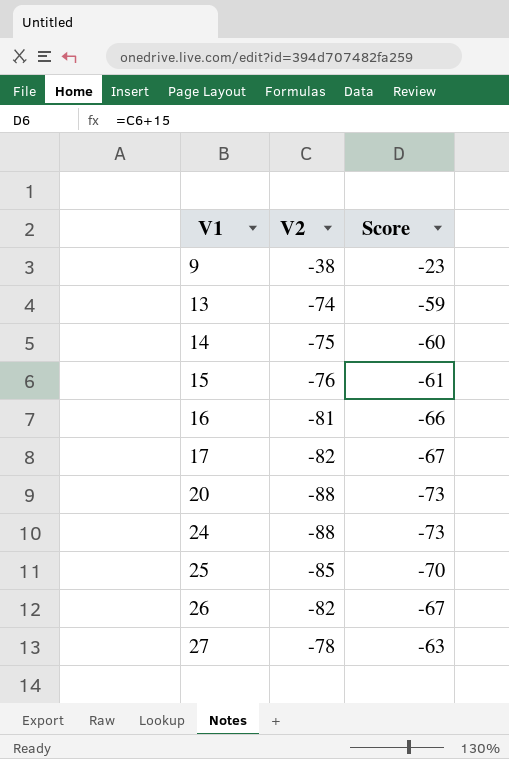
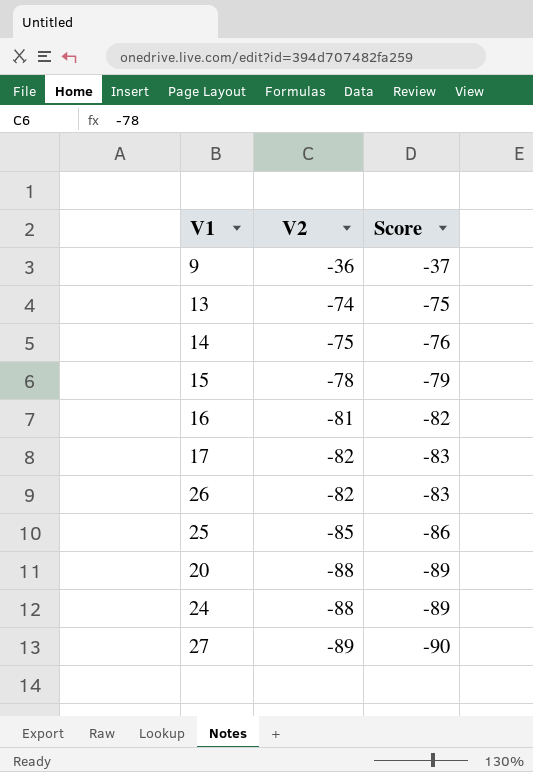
row order: V1 ascending -> V2 descending
column Score | formula: [V2] + 15 -> [V2] - 1
9 | V2: -38 -> -36
15 | V2: -76 -> -78
27 | V2: -78 -> -89

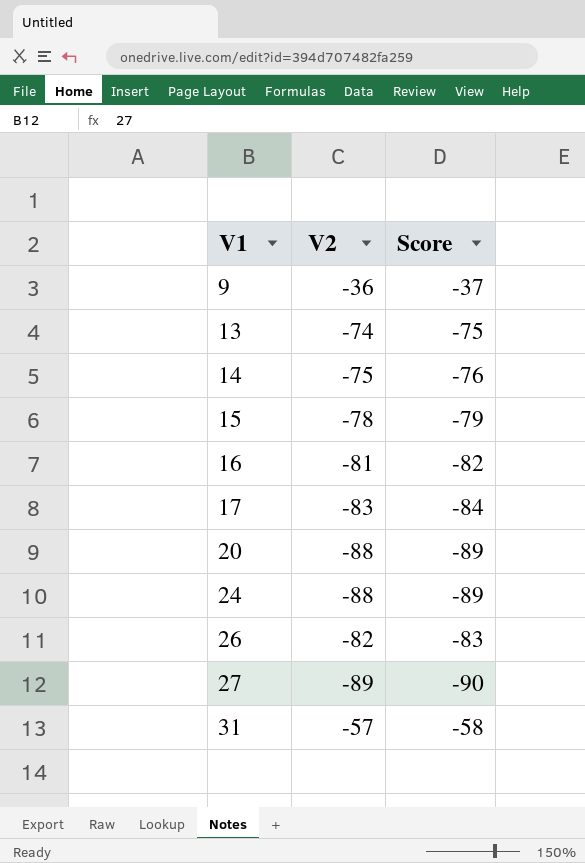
row order: V2 descending -> V1 ascending
row 25: -85 | -86 -> none
17 | V2: -82 -> -83
17 | Score: -83 -> -84
row 31: none -> -57 | -58

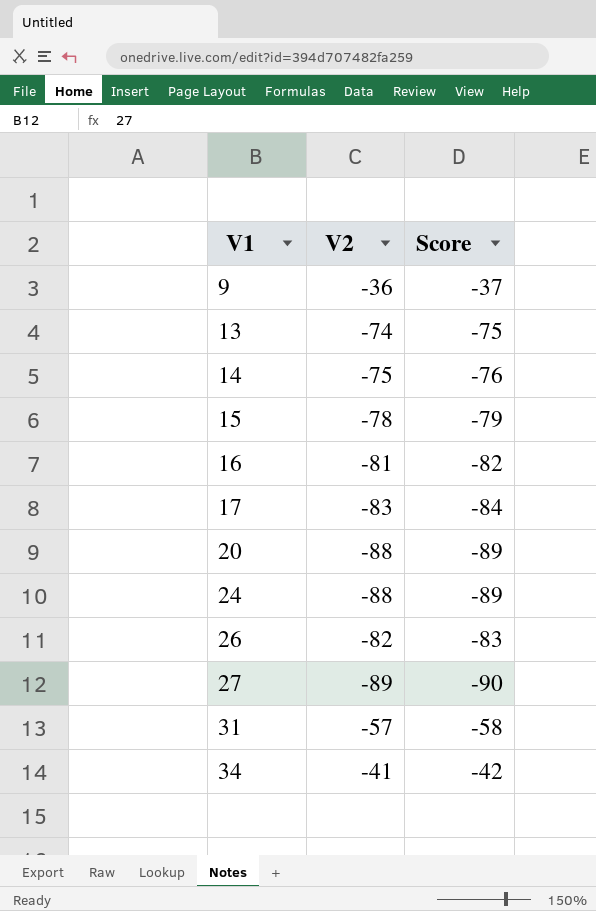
row 34: none -> -41 | -42

